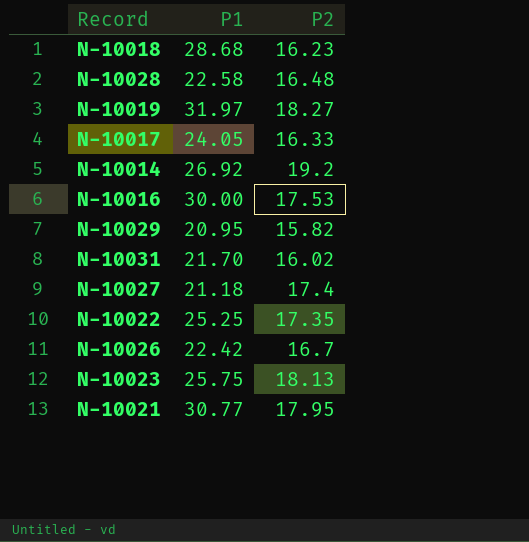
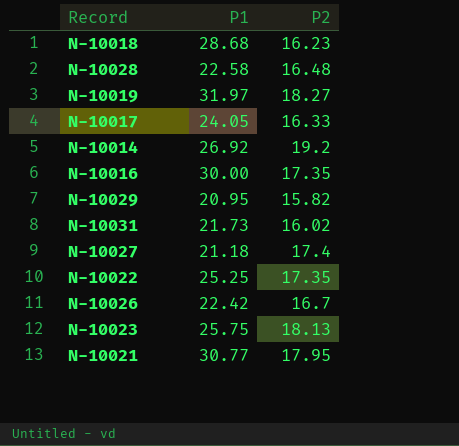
N-10016 | P2: 17.53 -> 17.35
N-10031 | P1: 21.70 -> 21.73

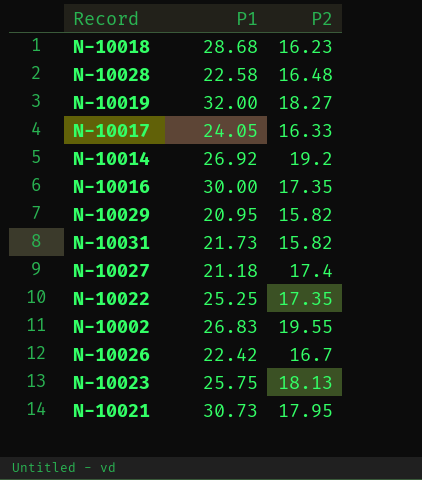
N-10019 | P1: 31.97 -> 32.00
N-10031 | P2: 16.02 -> 15.82
row N-10002: none -> 26.83 | 19.55
N-10021 | P1: 30.77 -> 30.73

